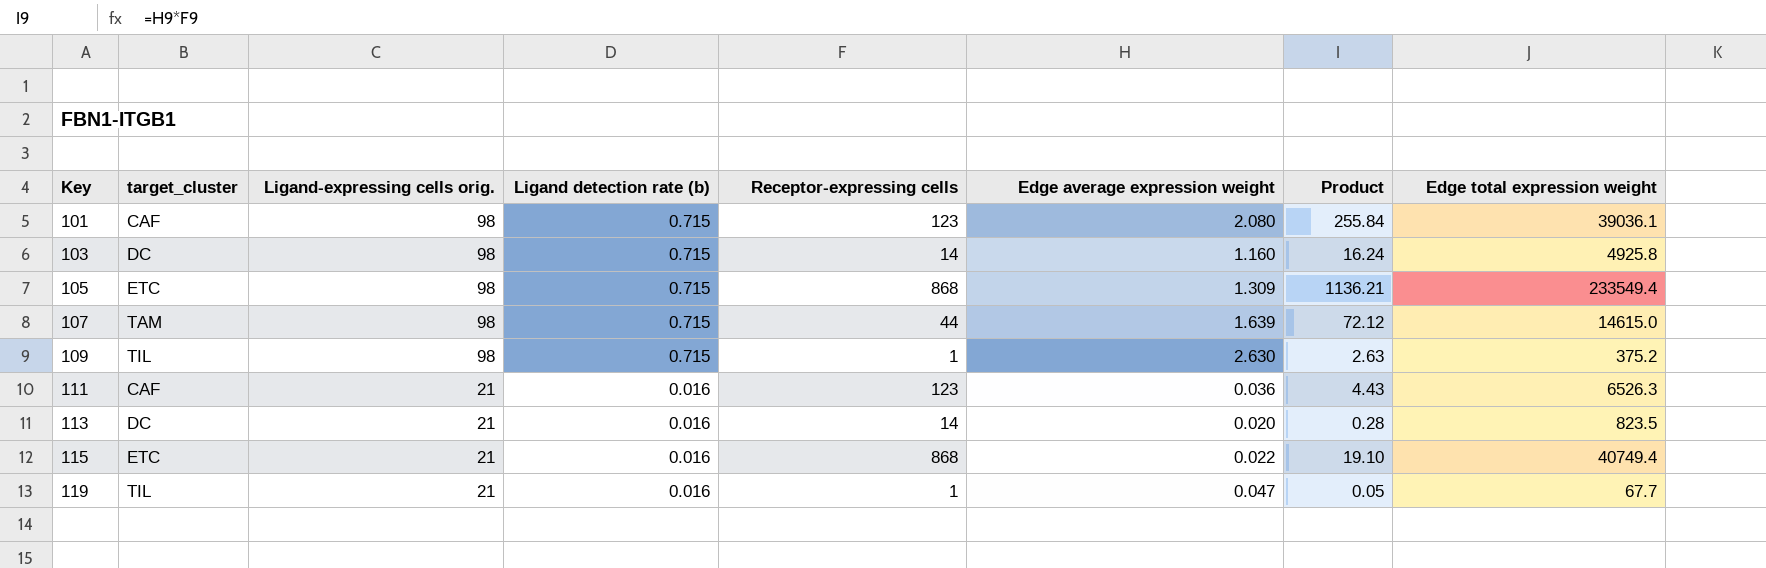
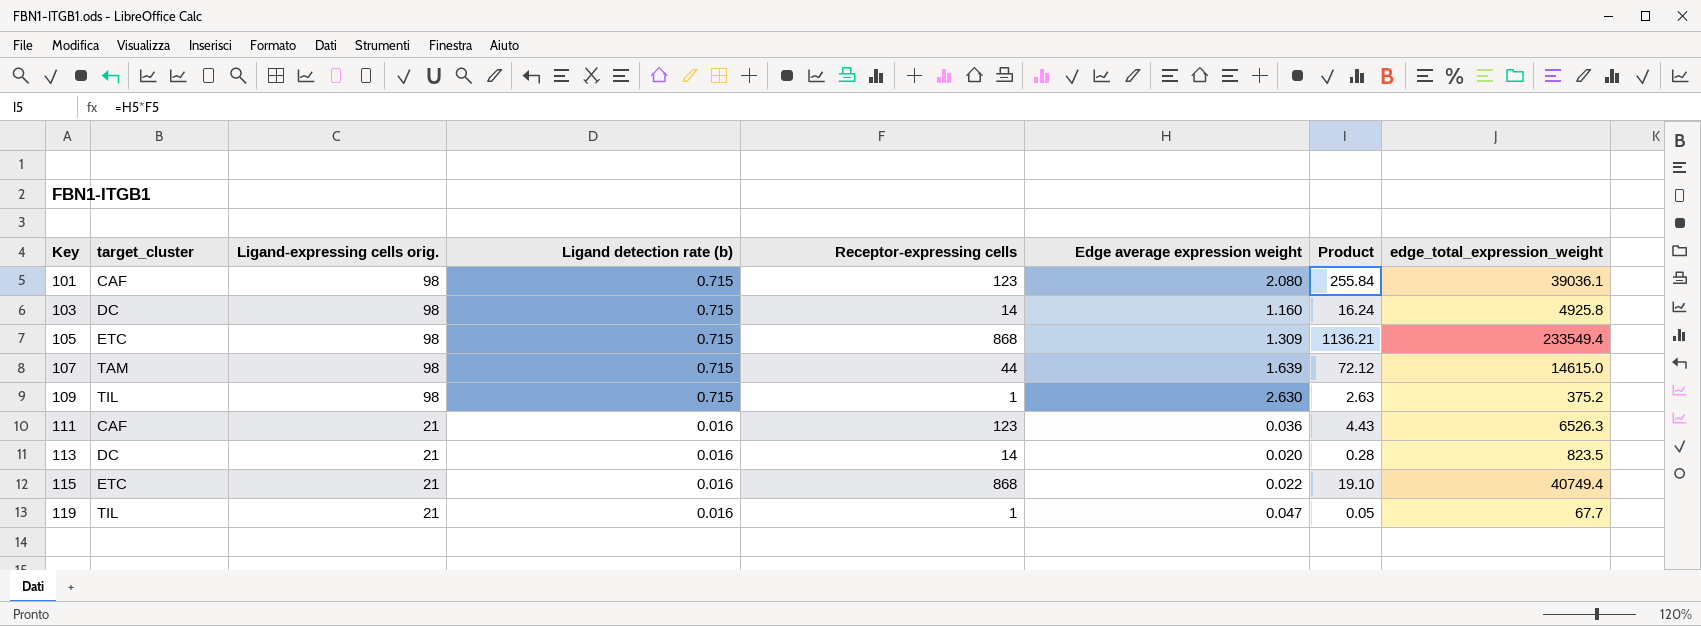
column name: Edge total expression weight -> edge_total_expression_weight

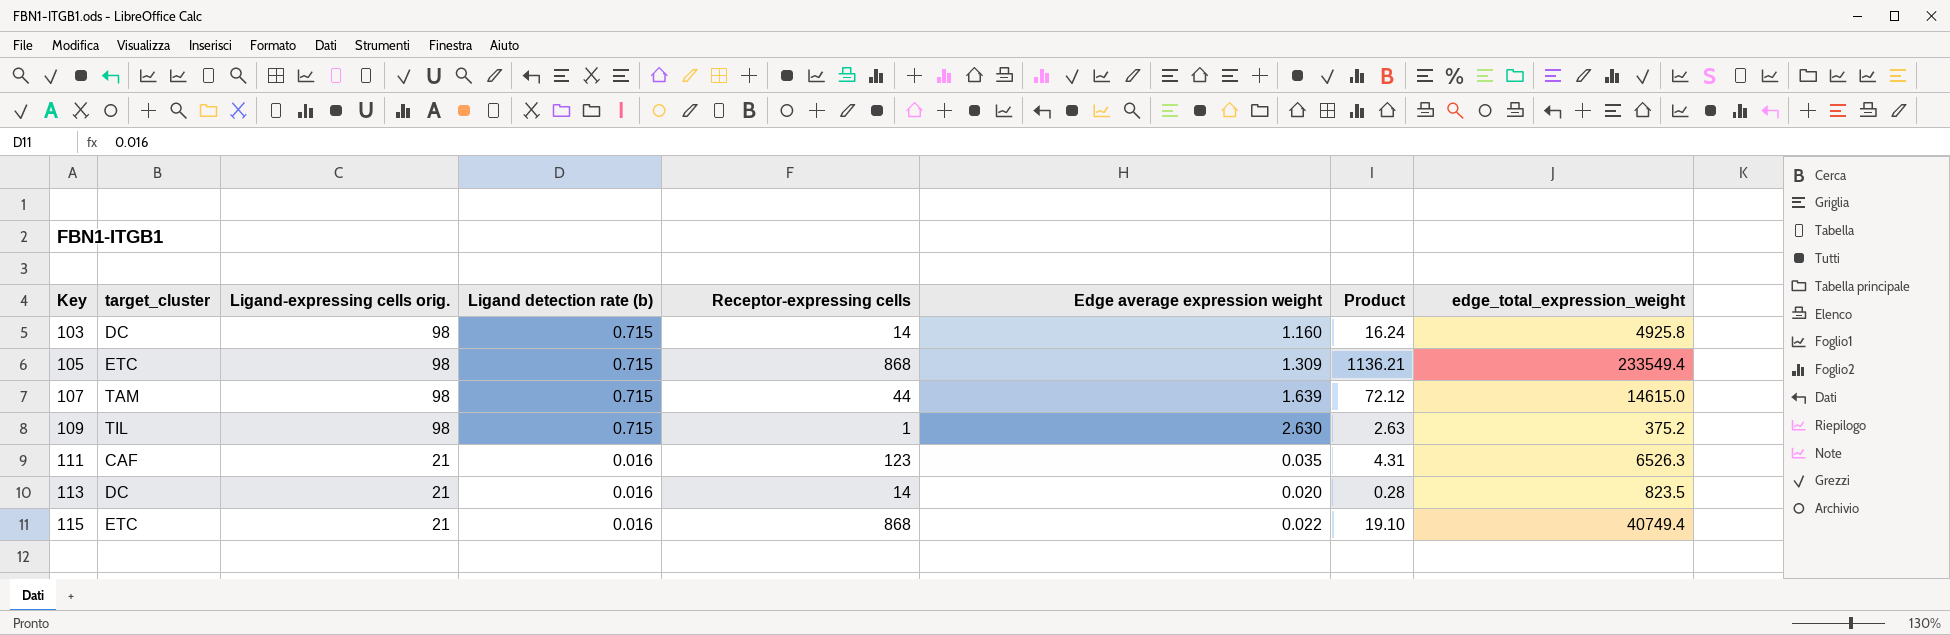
row 101: CAF | 98 | 0.715 | 123 | 2.080 | 255.84 | 39036.1 -> none
row 119: TIL | 21 | 0.016 | 1 | 0.047 | 0.05 | 67.7 -> none
111 | Edge average expression weight: 0.036 -> 0.035
111 | Product: 4.43 -> 4.31

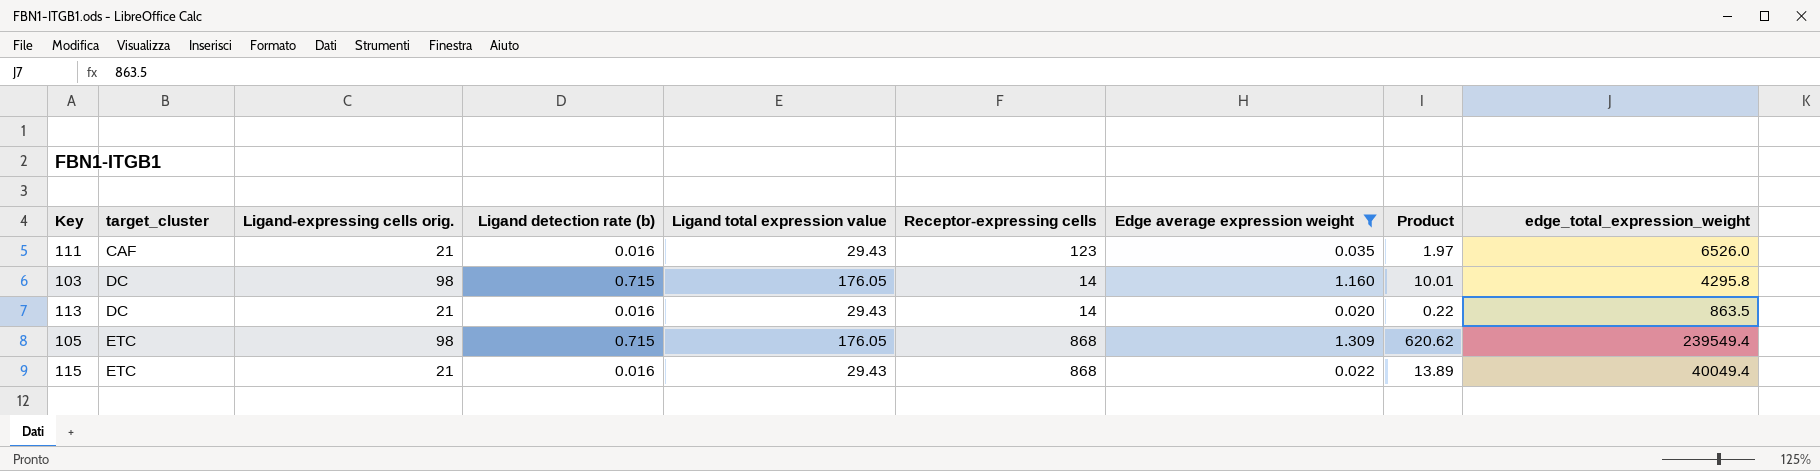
filter: none -> Edge average expression weight <= 1.309
row order: Key ascending -> target_cluster ascending
column Ligand total expression value | position: none -> 5
column Product | formula: [Receptor-expressing cells] * [Edge average expression weight] -> [Ligand detection rate (b)] * [Receptor-expressing cells]
111 | edge_total_expression_weight: 6526.3 -> 6526.0
103 | edge_total_expression_weight: 4925.8 -> 4295.8
113 | edge_total_expression_weight: 823.5 -> 863.5
105 | edge_total_expression_weight: 233549.4 -> 239549.4
115 | edge_total_expression_weight: 40749.4 -> 40049.4

